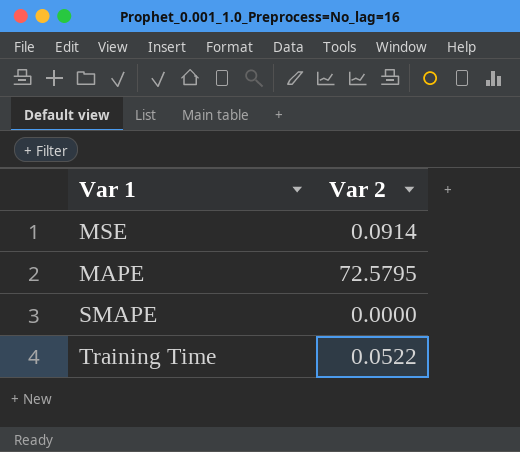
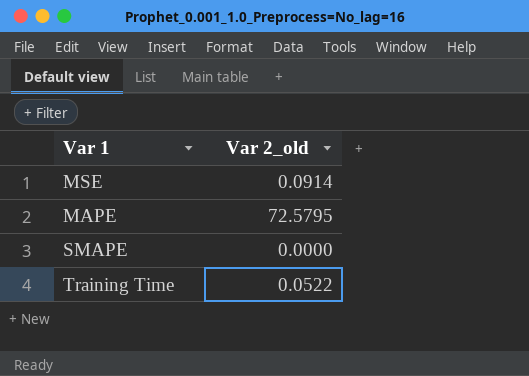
column name: Var 2 -> Var 2_old

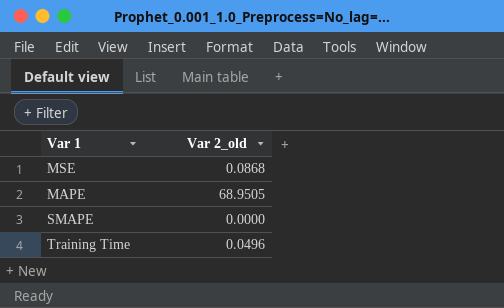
MSE | Var 2_old: 0.0914 -> 0.0868
MAPE | Var 2_old: 72.5795 -> 68.9505
Training Time | Var 2_old: 0.0522 -> 0.0496

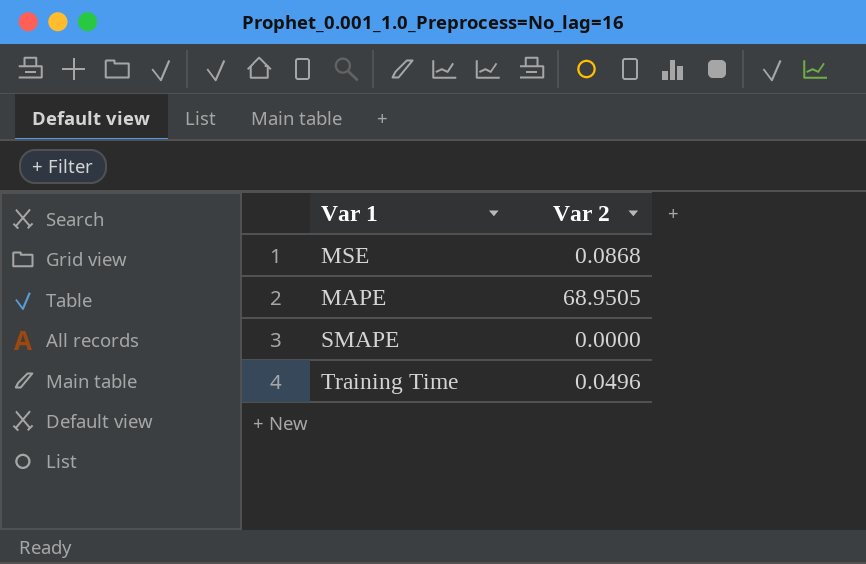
column name: Var 2_old -> Var 2

